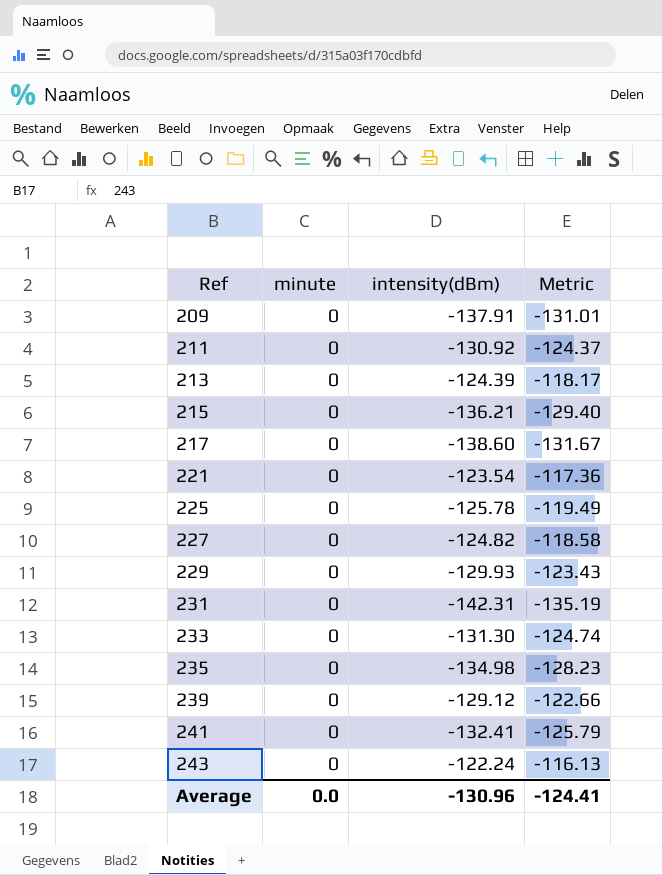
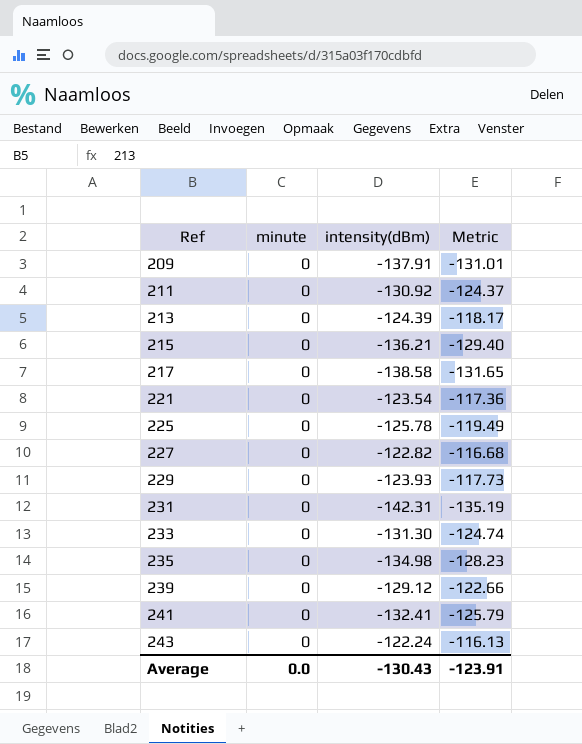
217 | intensity(dBm): -138.60 -> -138.58
217 | Metric: -131.67 -> -131.65
227 | intensity(dBm): -124.82 -> -122.82
227 | Metric: -118.58 -> -116.68
229 | intensity(dBm): -129.93 -> -123.93
229 | Metric: -123.43 -> -117.73
Average | intensity(dBm): -130.96 -> -130.43
Average | Metric: -124.41 -> -123.91

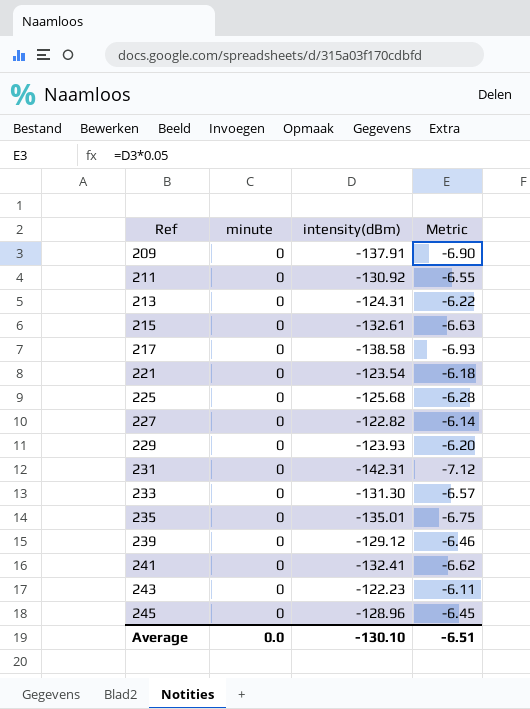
column Metric | formula: [intensity(dBm)] * 0.95 -> [intensity(dBm)] * 0.05
213 | intensity(dBm): -124.39 -> -124.31
215 | intensity(dBm): -136.21 -> -132.61
225 | intensity(dBm): -125.78 -> -125.68
235 | intensity(dBm): -134.98 -> -135.01
243 | intensity(dBm): -122.24 -> -122.23
row 245: none -> 0 | -128.96 | -6.45
Average | intensity(dBm): -130.43 -> -130.10
Average | Metric: -123.91 -> -6.51

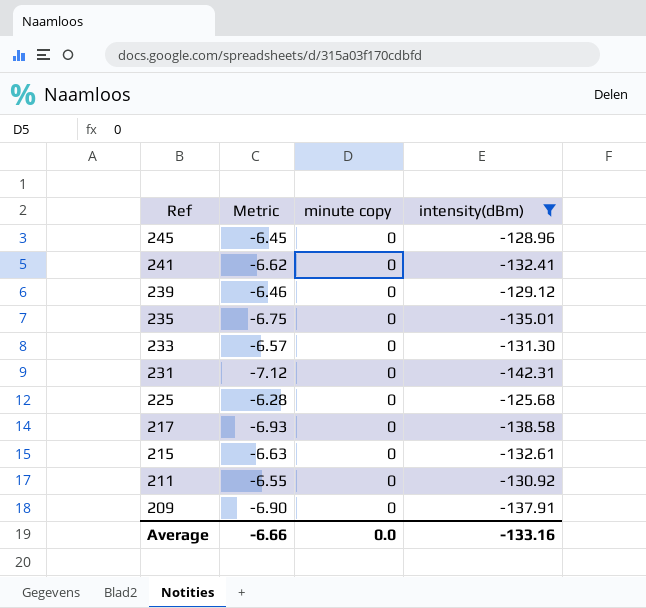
filter: none -> intensity(dBm) <= -125.68
row order: Ref ascending -> Ref descending
column Metric | position: 4 -> 2
column name: minute -> minute copy
Average | Metric: -6.51 -> -6.66
Average | intensity(dBm): -130.10 -> -133.16

